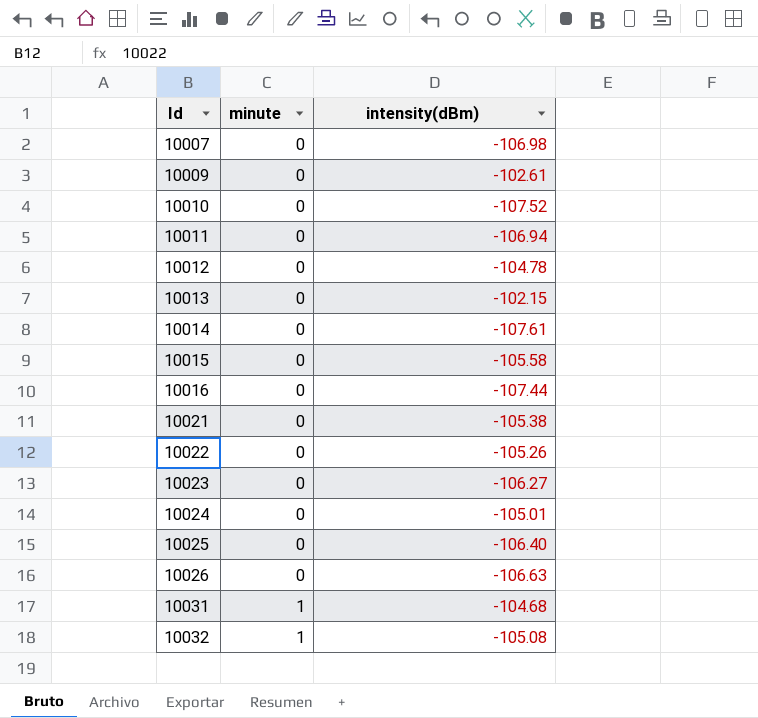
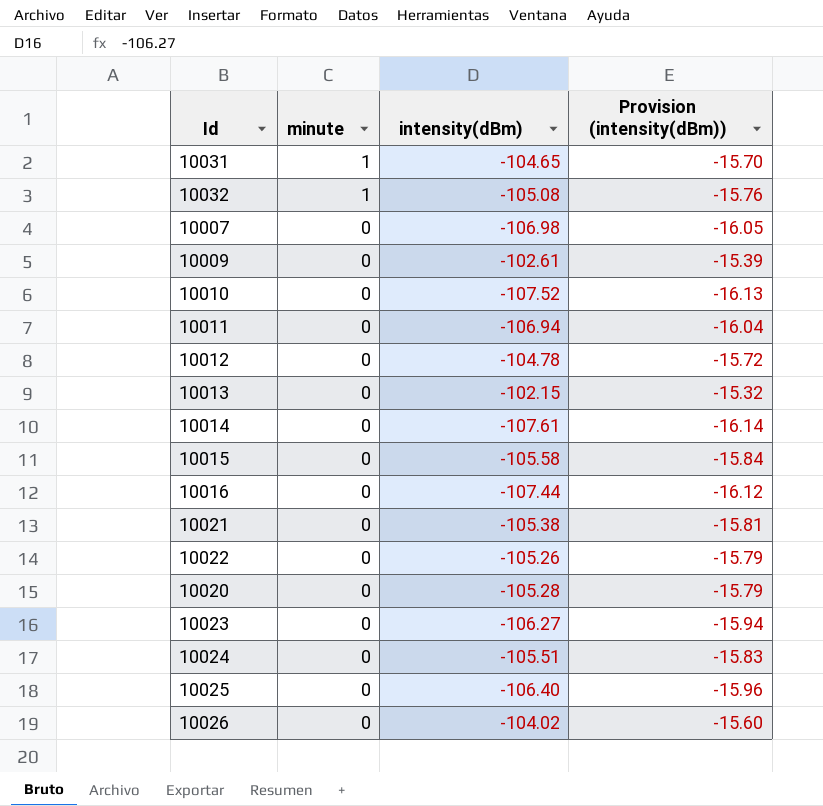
row order: Id ascending -> minute descending
column Provision (intensity(dBm)) | formula: none -> [intensity(dBm)] * 0.15
10031 | intensity(dBm): -104.68 -> -104.65
row 10020: none -> 0 | -105.28 | -15.79
10024 | intensity(dBm): -105.01 -> -105.51
10026 | intensity(dBm): -106.63 -> -104.02

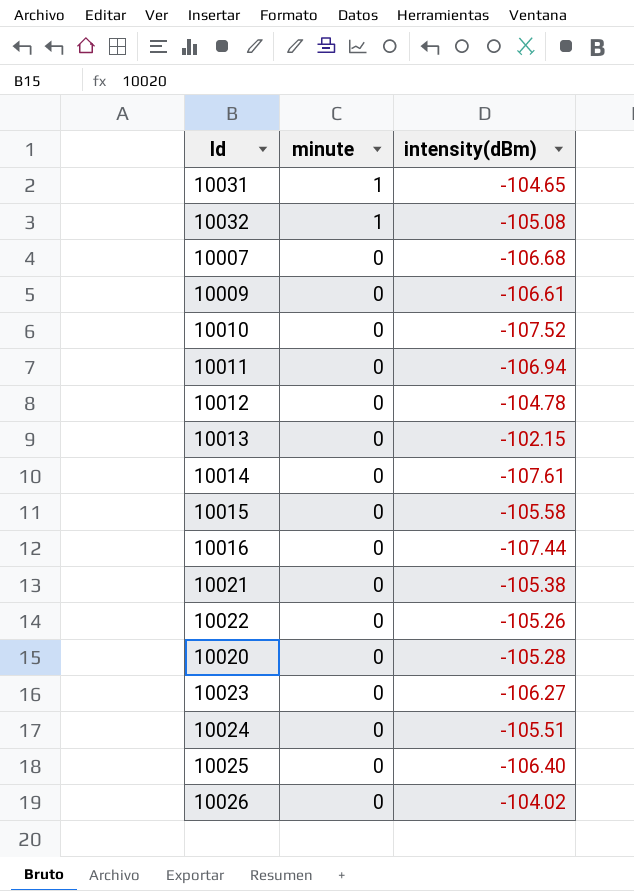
column Provision (intensity(dBm)) | formula: [intensity(dBm)] * 0.15 -> none
10007 | intensity(dBm): -106.98 -> -106.68
10009 | intensity(dBm): -102.61 -> -106.61

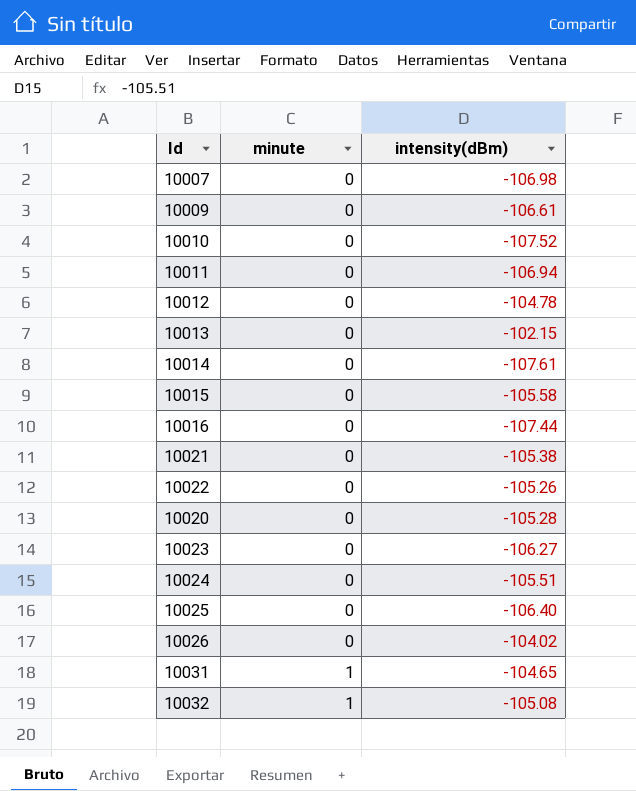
row order: minute descending -> minute ascending
10007 | intensity(dBm): -106.68 -> -106.98

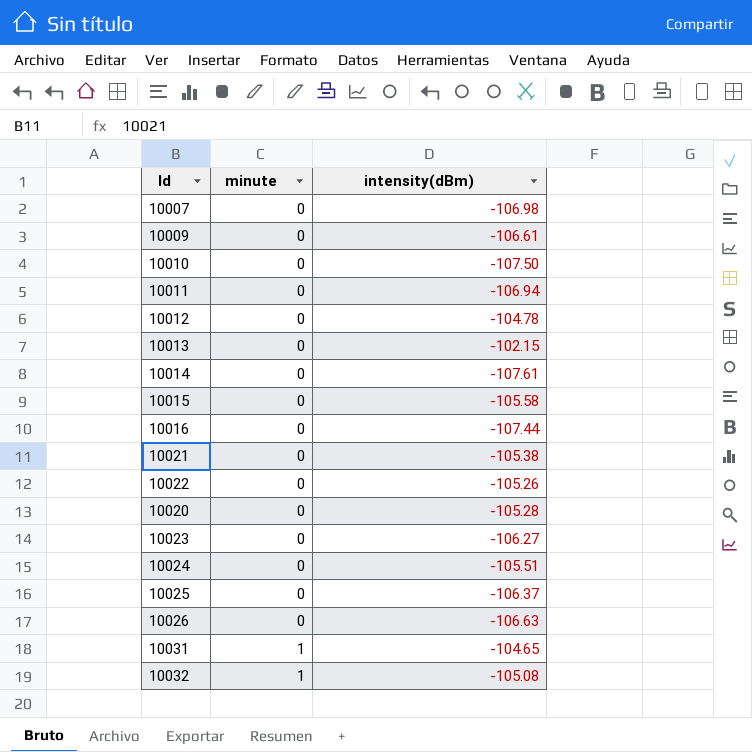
10010 | intensity(dBm): -107.52 -> -107.50
10025 | intensity(dBm): -106.40 -> -106.37
10026 | intensity(dBm): -104.02 -> -106.63

